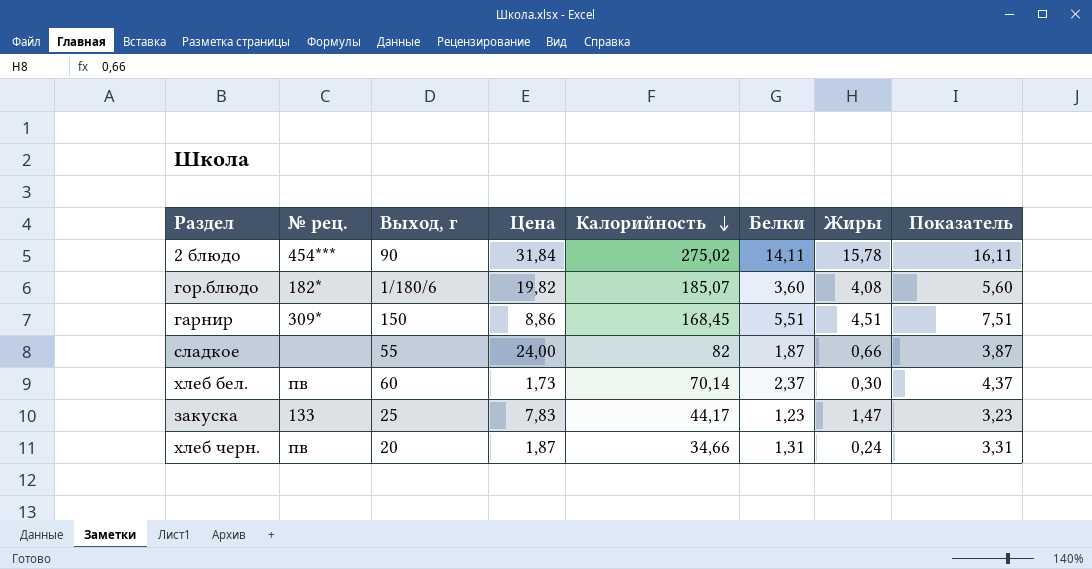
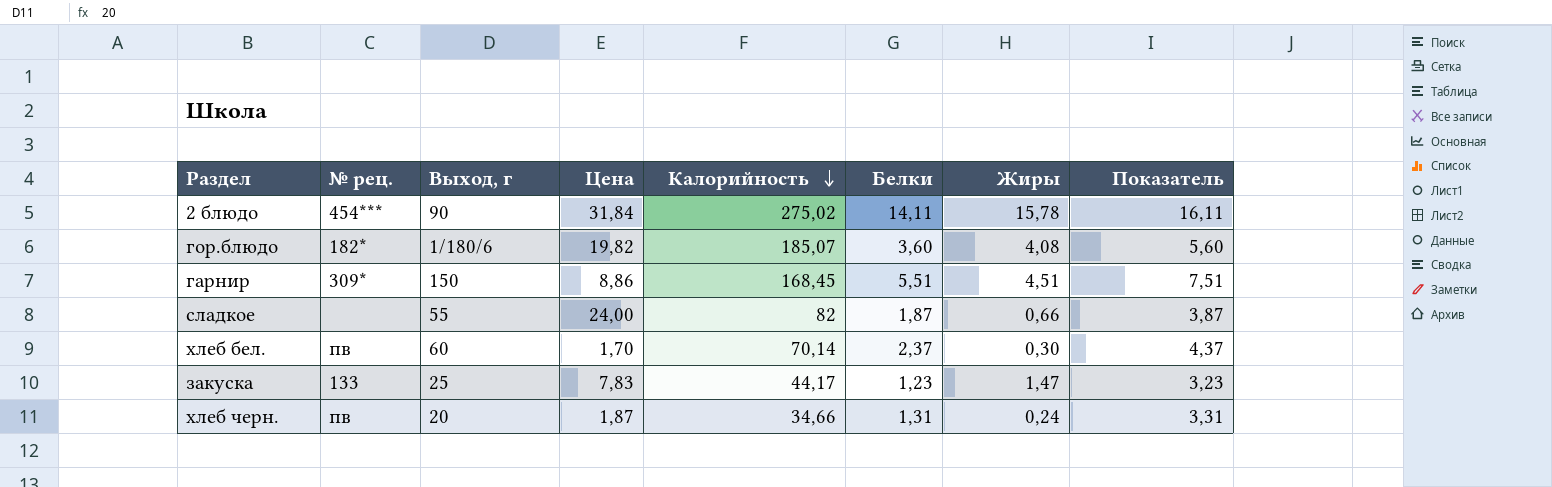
хлеб бел. | Цена: 1,73 -> 1,70

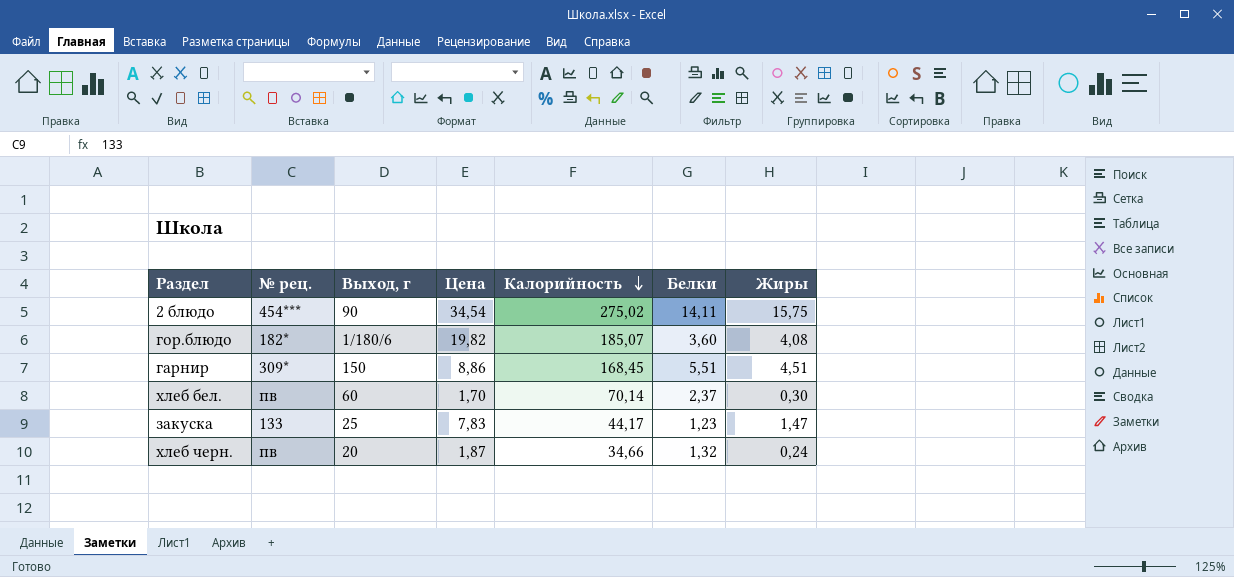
column Показатель | formula: [Белки] + 2 -> none
row сладкое: none | 55 | 24,00 | 82 | 1,87 | 0,66 | 3,87 -> none
2 блюдо | Цена: 31,84 -> 34,54
2 блюдо | Жиры: 15,78 -> 15,75
хлеб черн. | Белки: 1,31 -> 1,32

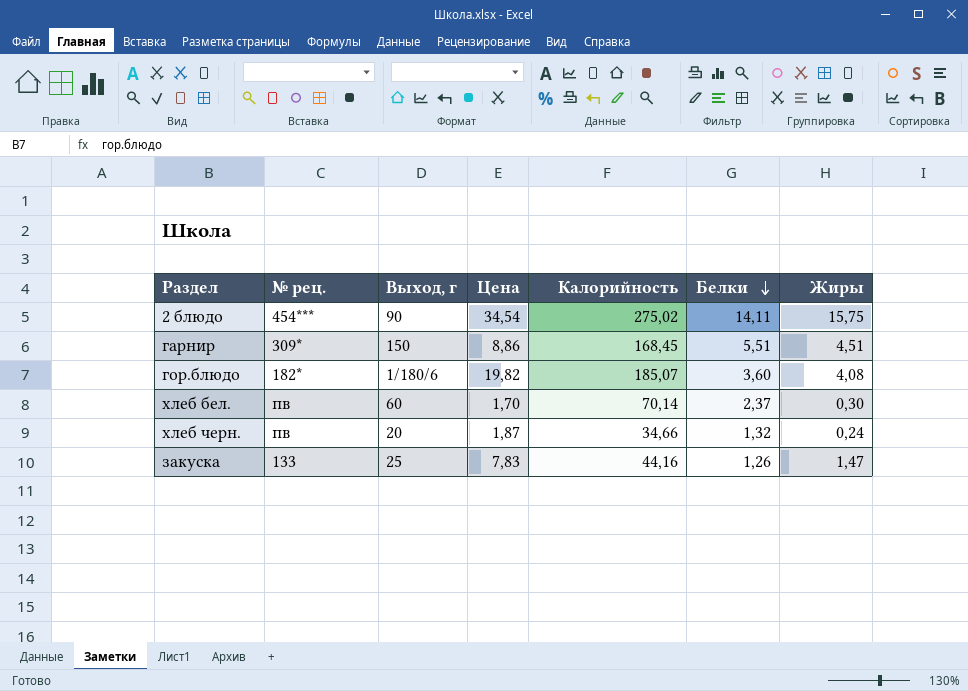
row order: Калорийность descending -> Белки descending
закуска | Калорийность: 44,17 -> 44,16
закуска | Белки: 1,23 -> 1,26

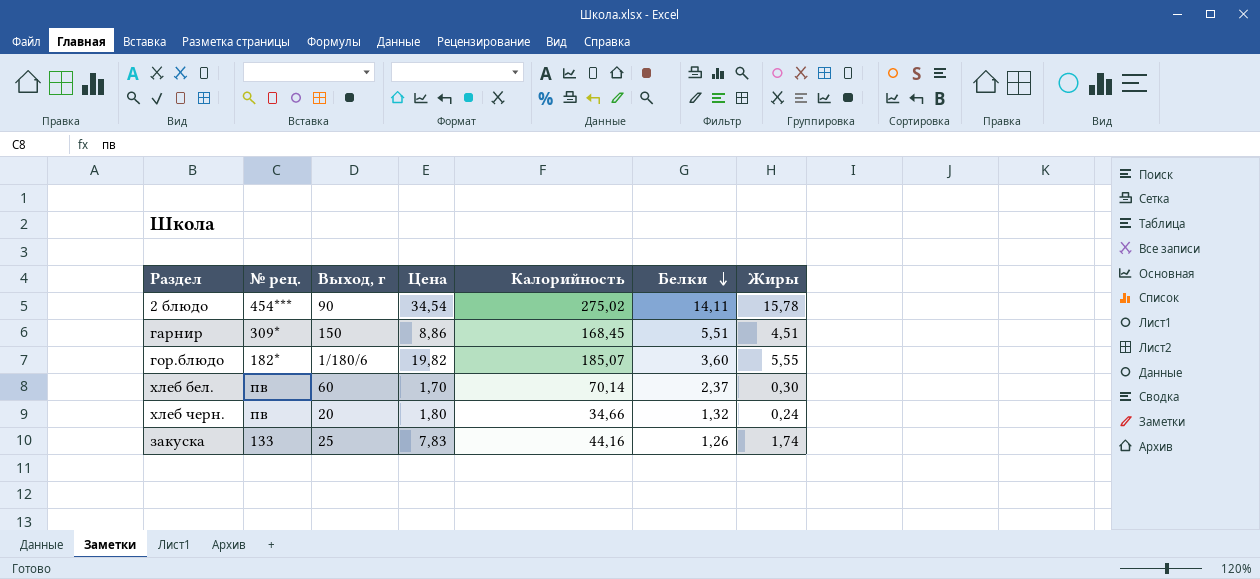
2 блюдо | Жиры: 15,75 -> 15,78
гор.блюдо | Жиры: 4,08 -> 5,55
хлеб черн. | Цена: 1,87 -> 1,80
закуска | Жиры: 1,47 -> 1,74

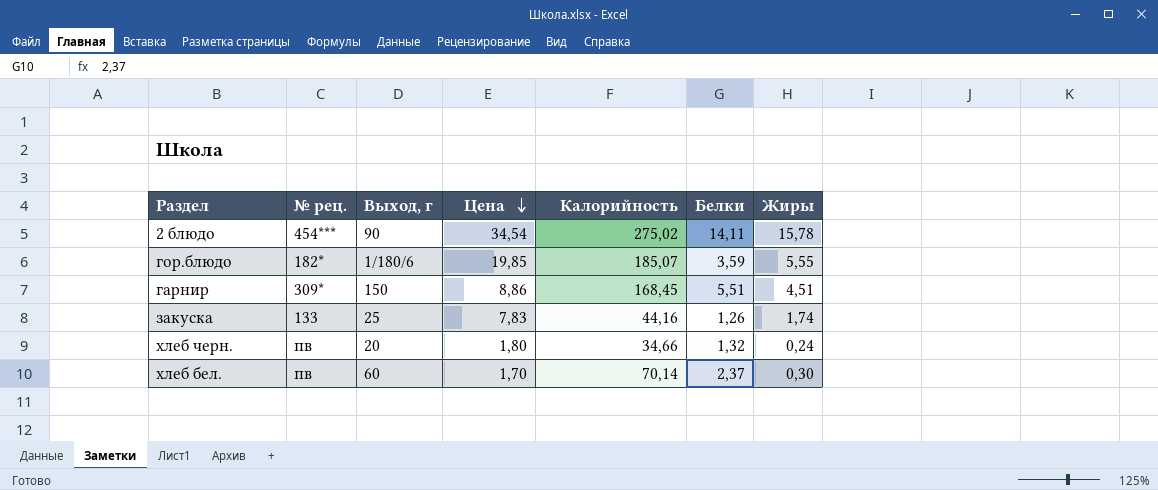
row order: Белки descending -> Цена descending
гор.блюдо | Цена: 19,82 -> 19,85
гор.блюдо | Белки: 3,60 -> 3,59

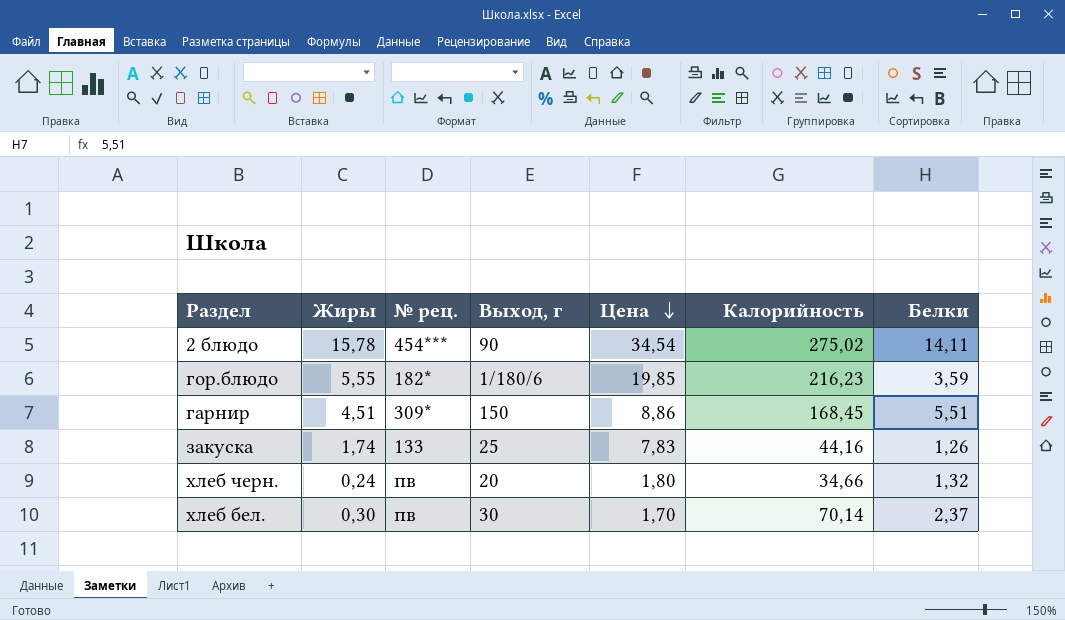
column Жиры | position: 7 -> 2
гор.блюдо | Калорийность: 185,07 -> 216,23
хлеб бел. | Выход, г: 60 -> 30

